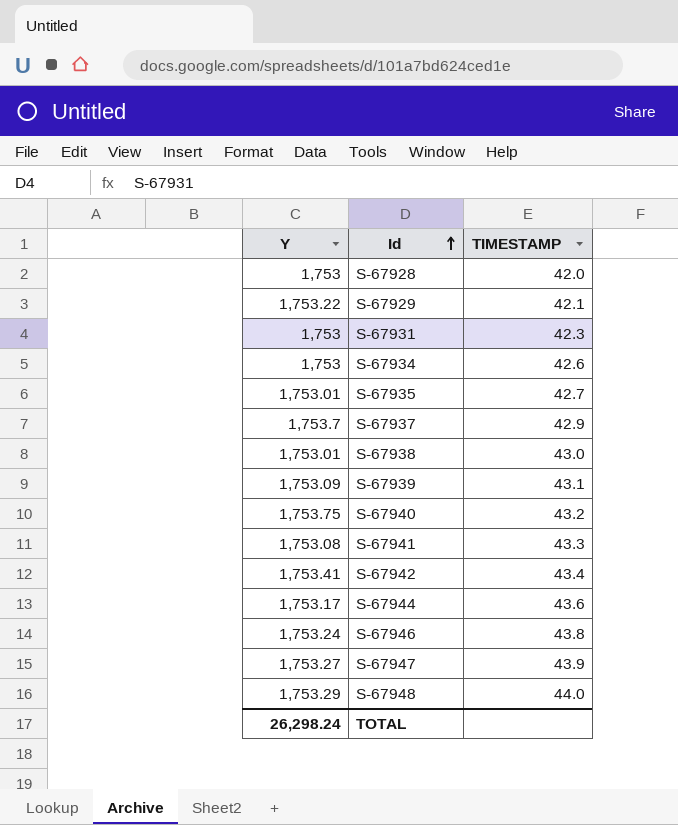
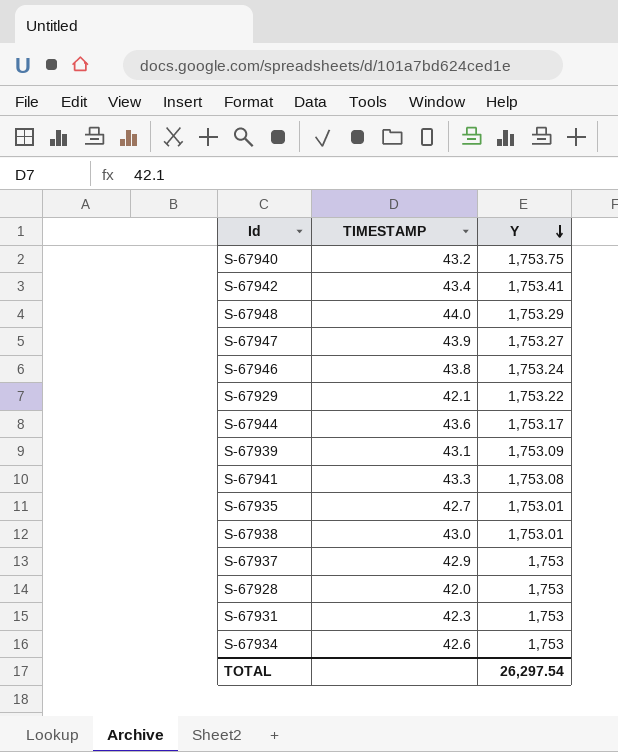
row order: Id ascending -> Y descending
column Y | position: 1 -> 3
S-67937 | Y: 1,753.7 -> 1,753
TOTAL | Y: 26,298.24 -> 26,297.54

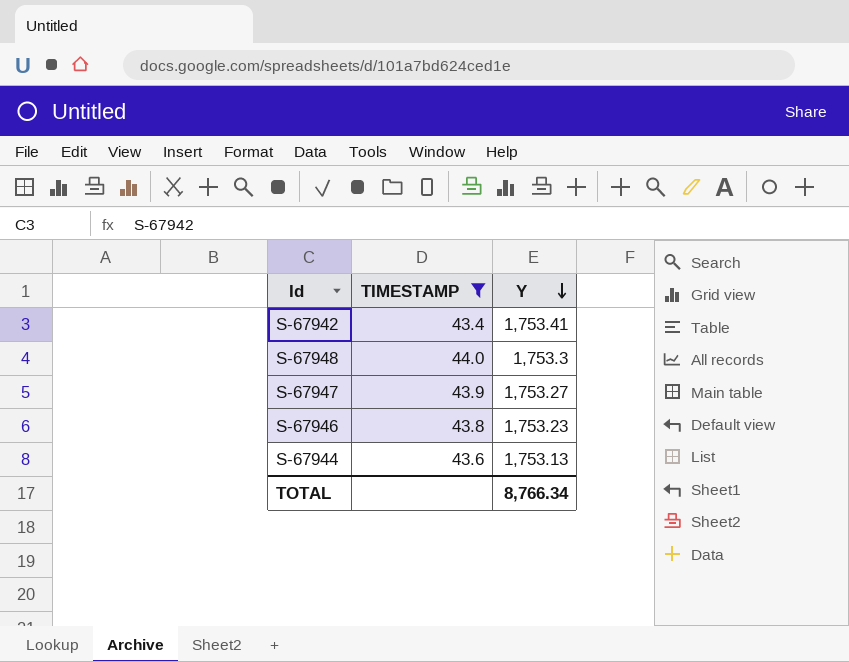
filter: none -> TIMESTAMP >= 43.4
S-67948 | Y: 1,753.29 -> 1,753.3
S-67946 | Y: 1,753.24 -> 1,753.23
S-67944 | Y: 1,753.17 -> 1,753.13
TOTAL | Y: 26,297.54 -> 8,766.34

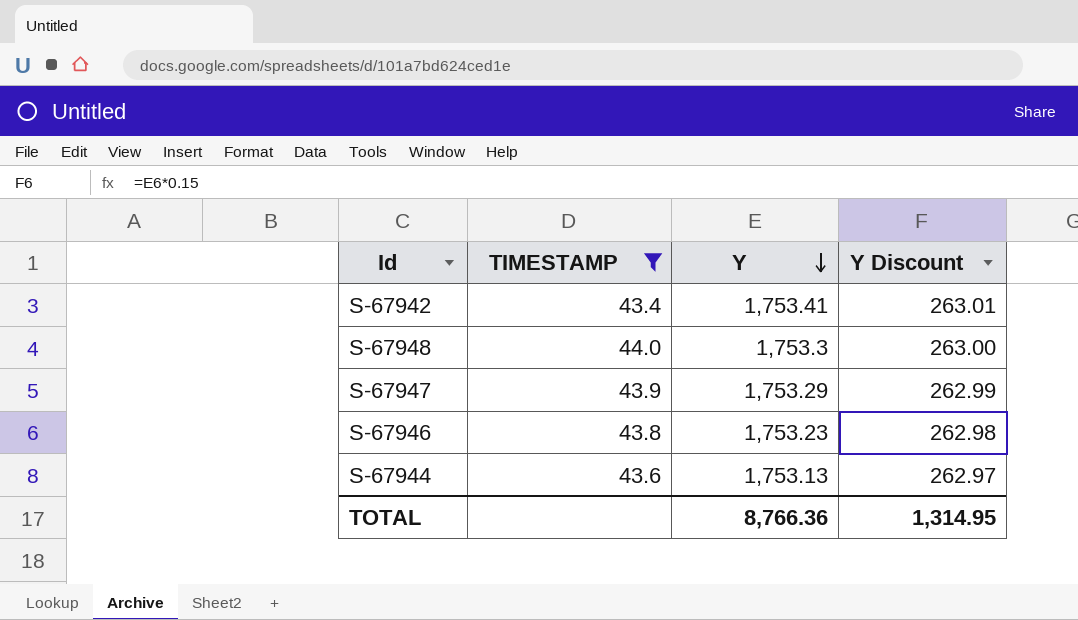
column Y Discount | formula: none -> [Y] * 0.15
S-67947 | Y: 1,753.27 -> 1,753.29
TOTAL | Y: 8,766.34 -> 8,766.36

